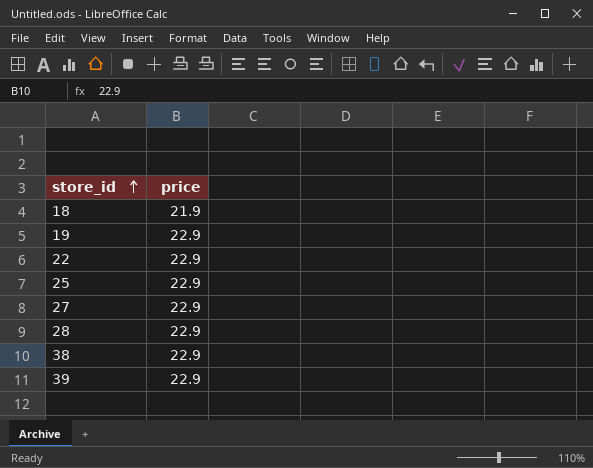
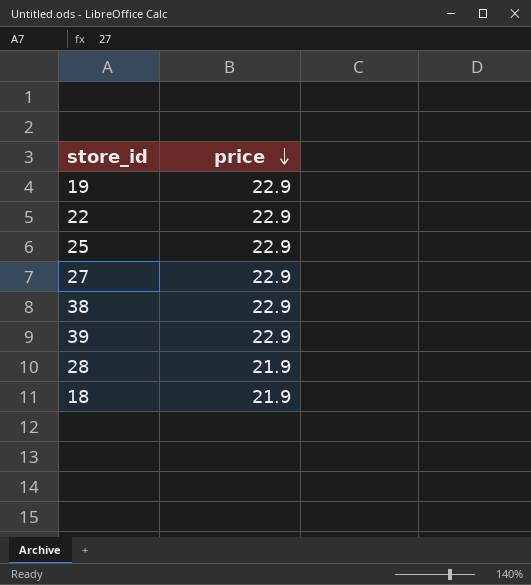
row order: store_id ascending -> price descending
28 | price: 22.9 -> 21.9

